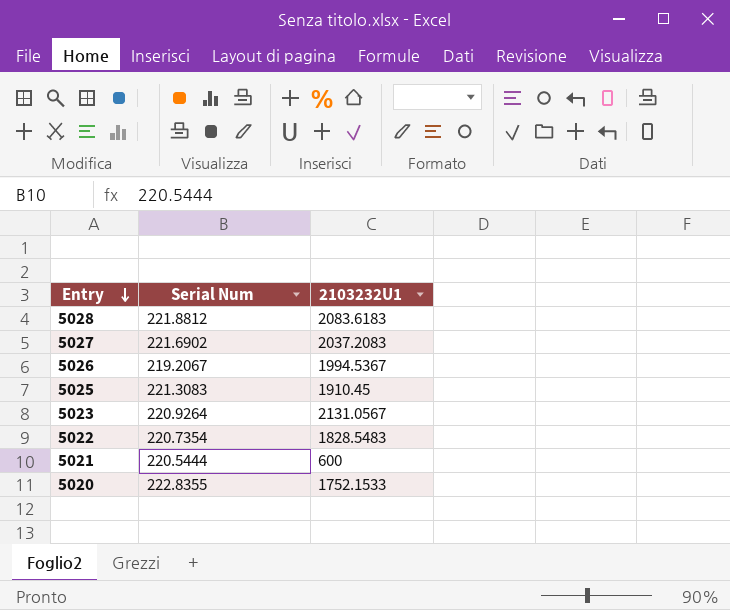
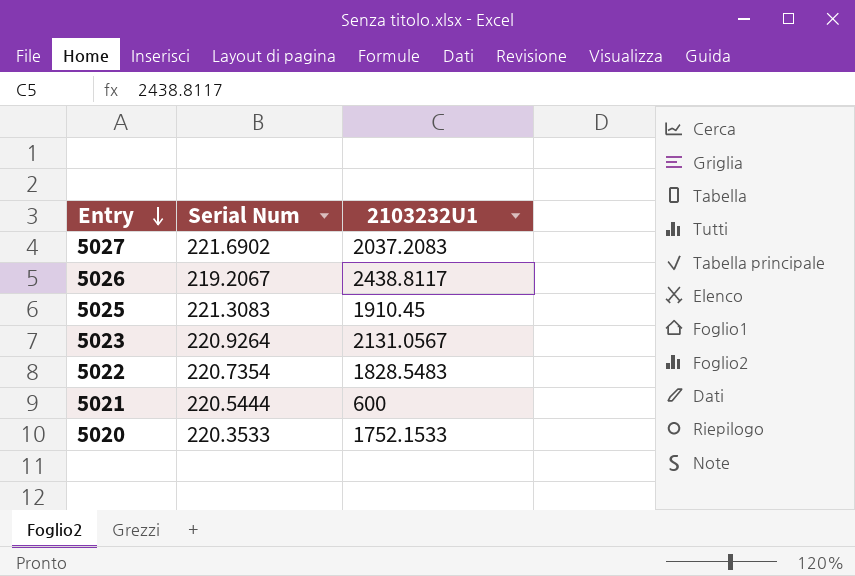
row 5028: 221.8812 | 2083.6183 -> none
5026 | 2103232U1: 1994.5367 -> 2438.8117
5020 | Serial Num: 222.8355 -> 220.3533

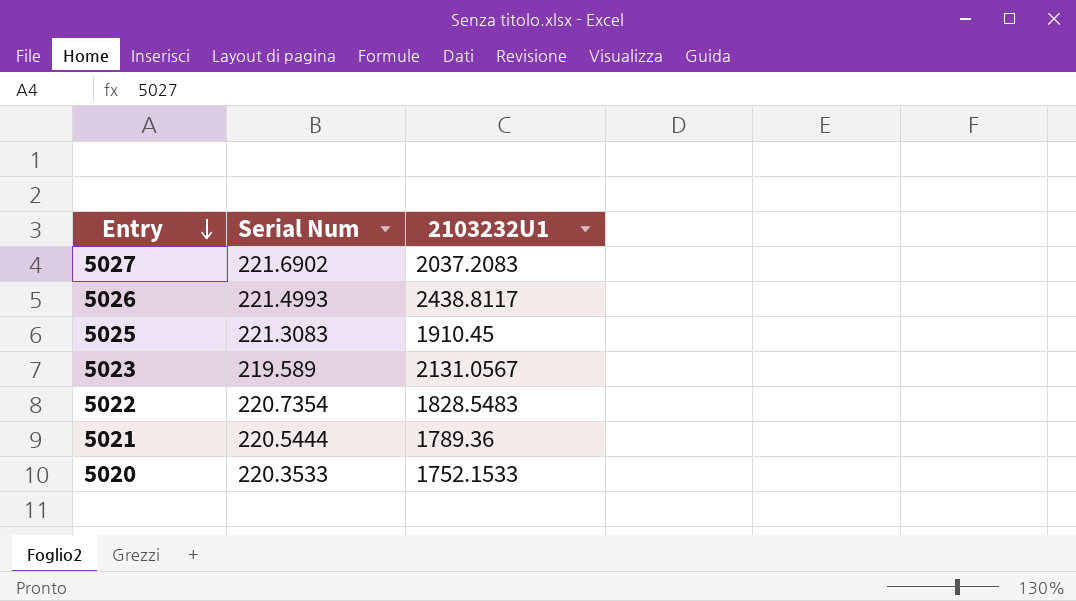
5026 | Serial Num: 219.2067 -> 221.4993
5023 | Serial Num: 220.9264 -> 219.589
5021 | 2103232U1: 600 -> 1789.36

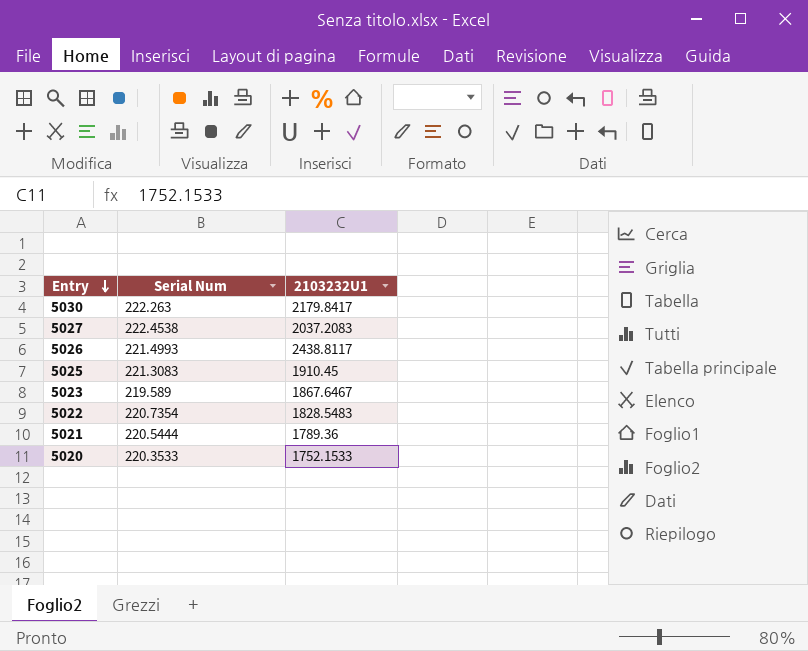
row 5030: none -> 222.263 | 2179.8417
5027 | Serial Num: 221.6902 -> 222.4538
5023 | 2103232U1: 2131.0567 -> 1867.6467

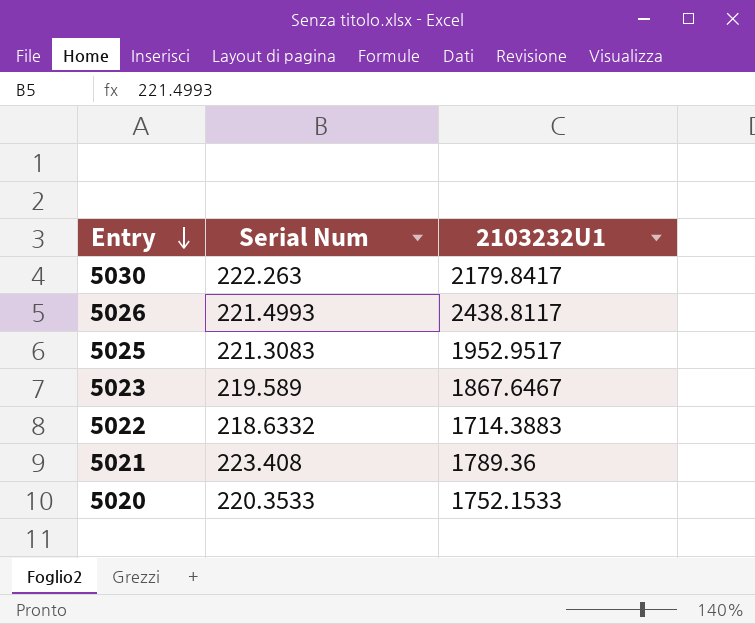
row 5027: 222.4538 | 2037.2083 -> none
5025 | 2103232U1: 1910.45 -> 1952.9517
5022 | Serial Num: 220.7354 -> 218.6332
5022 | 2103232U1: 1828.5483 -> 1714.3883
5021 | Serial Num: 220.5444 -> 223.408

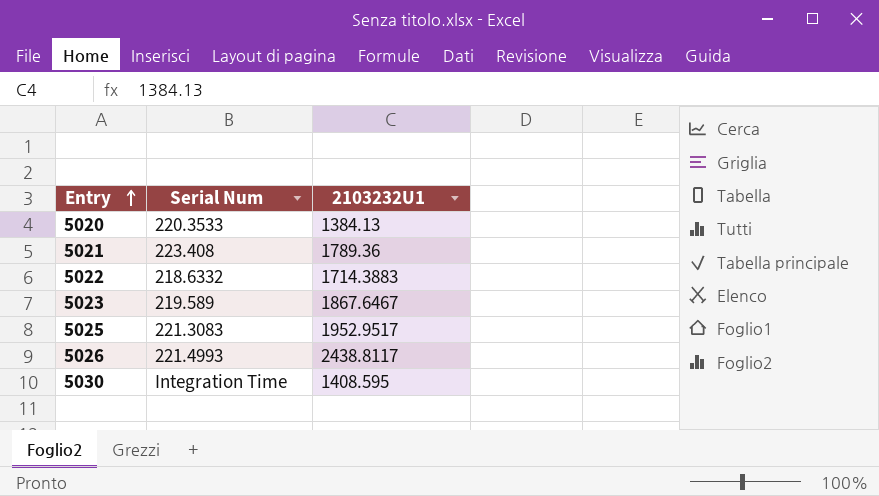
row order: Entry descending -> Entry ascending
5020 | 2103232U1: 1752.1533 -> 1384.13
5030 | Serial Num: 222.263 -> Integration Time
5030 | 2103232U1: 2179.8417 -> 1408.595

